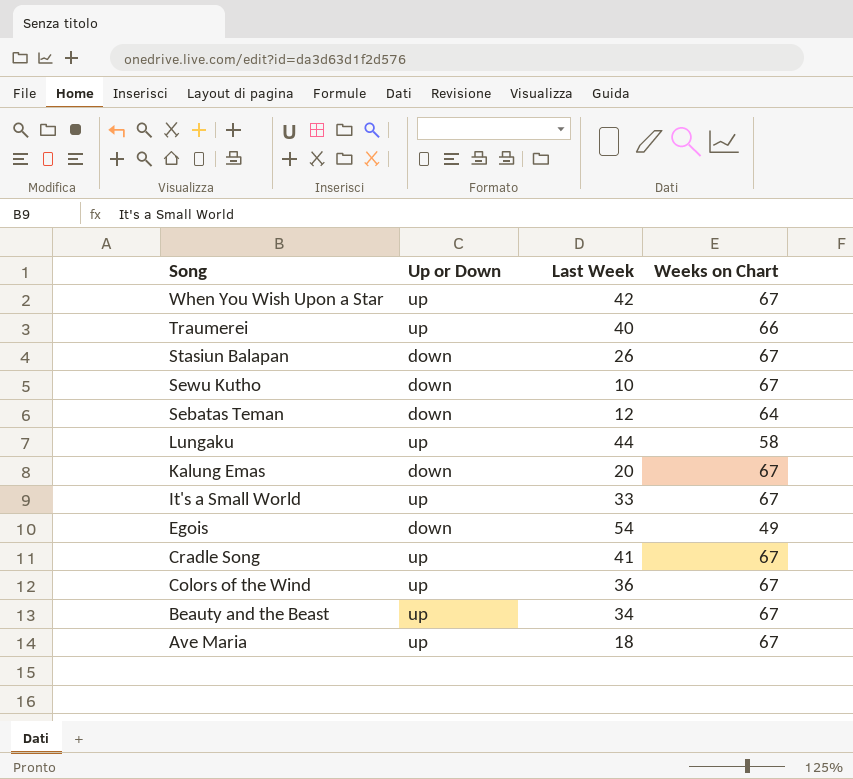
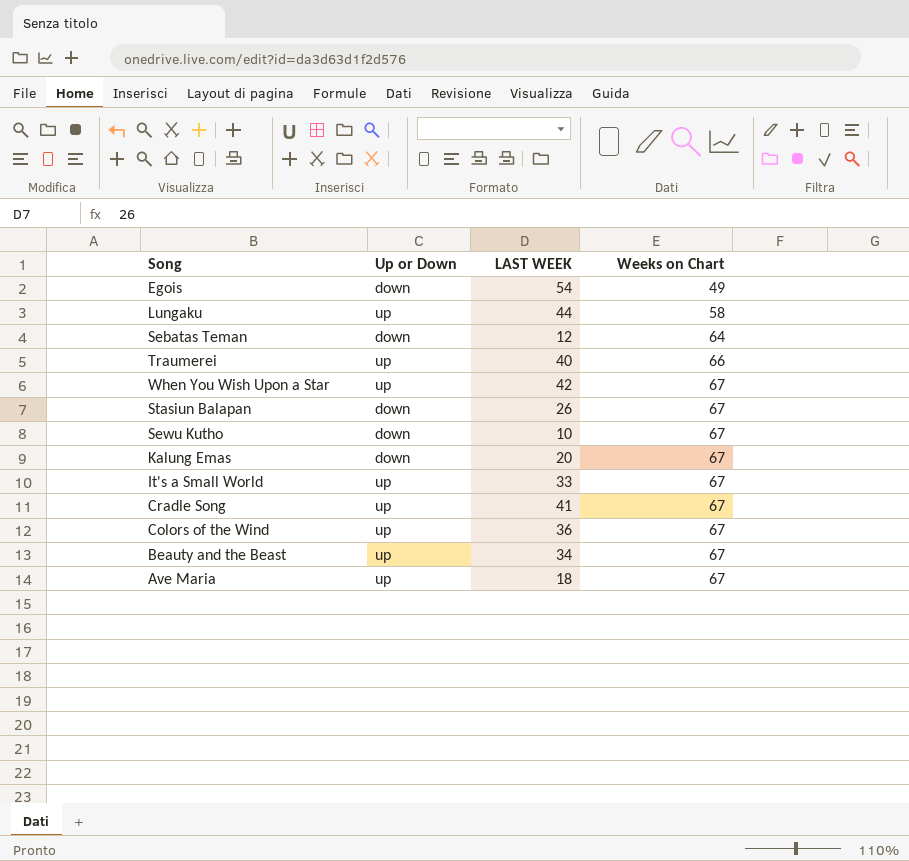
row order: Song descending -> Weeks on Chart ascending
column name: Last Week -> LAST WEEK

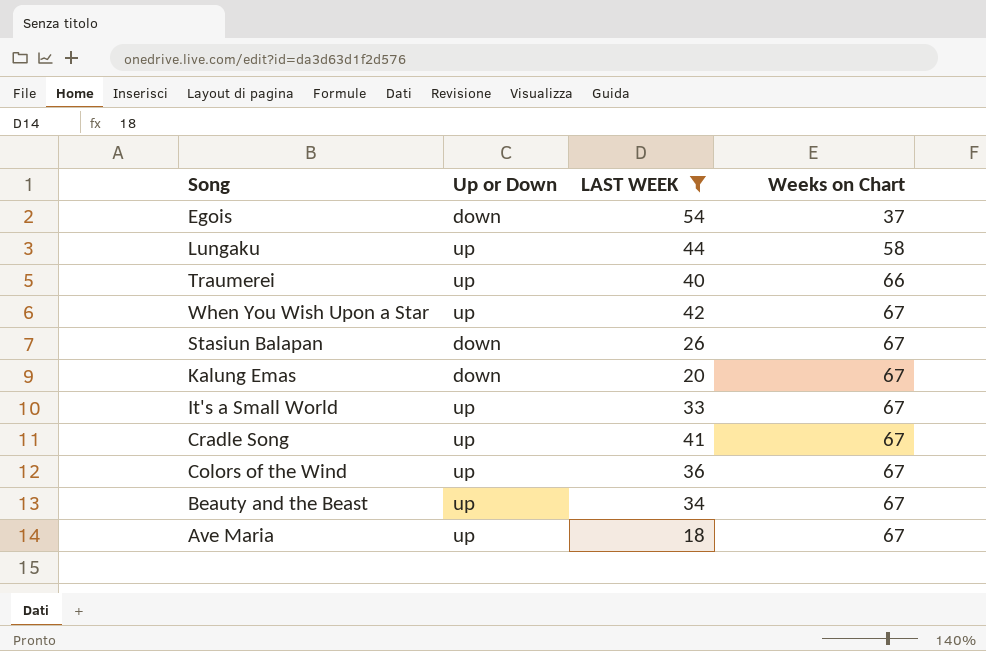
filter: none -> LAST WEEK >= 18
Egois | Weeks on Chart: 49 -> 37

